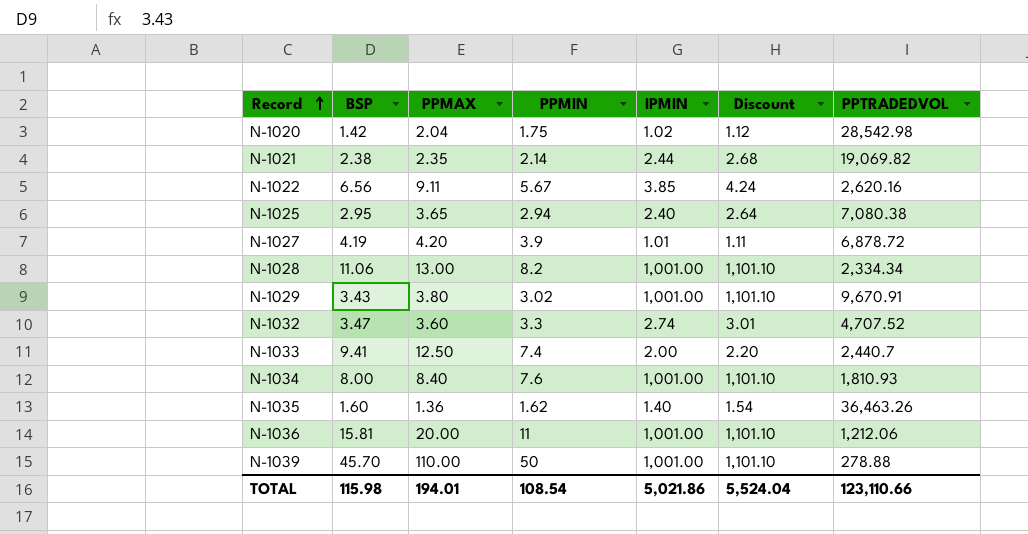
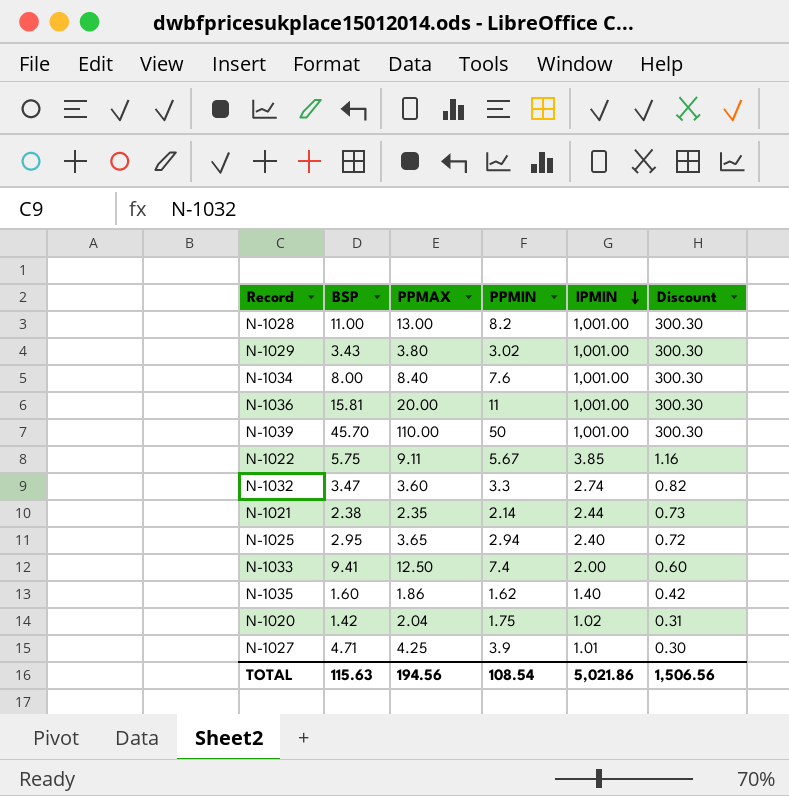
row order: Record ascending -> IPMIN descending
column PPTRADEDVOL | position: 7 -> none
column Discount | formula: [IPMIN] * 1.1 -> [IPMIN] * 0.3
N-1028 | BSP: 11.06 -> 11.00
N-1022 | BSP: 6.56 -> 5.75
N-1035 | PPMAX: 1.36 -> 1.86
N-1027 | BSP: 4.19 -> 4.71
N-1027 | PPMAX: 4.20 -> 4.25
TOTAL | BSP: 115.98 -> 115.63
TOTAL | PPMAX: 194.01 -> 194.56
TOTAL | Discount: 5,524.04 -> 1,506.56

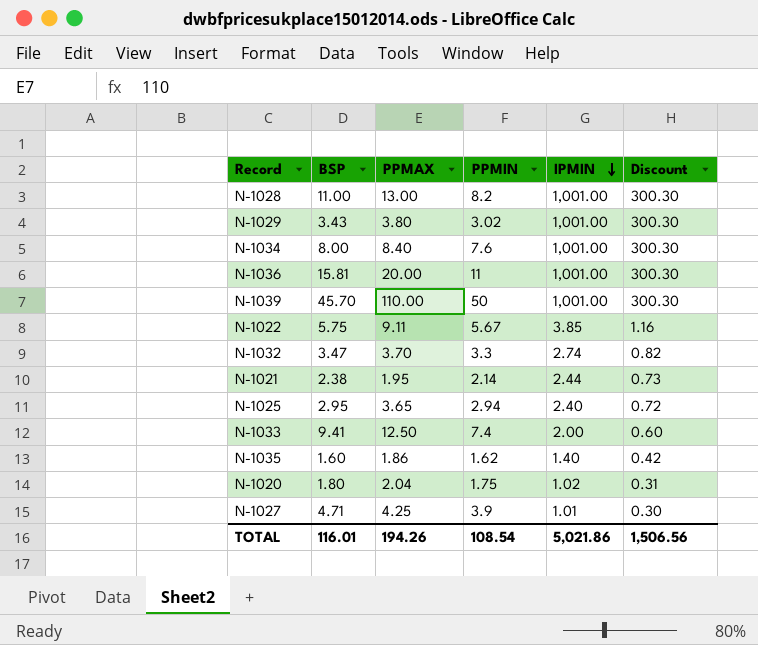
N-1032 | PPMAX: 3.60 -> 3.70
N-1021 | PPMAX: 2.35 -> 1.95
N-1020 | BSP: 1.42 -> 1.80
TOTAL | BSP: 115.63 -> 116.01
TOTAL | PPMAX: 194.56 -> 194.26

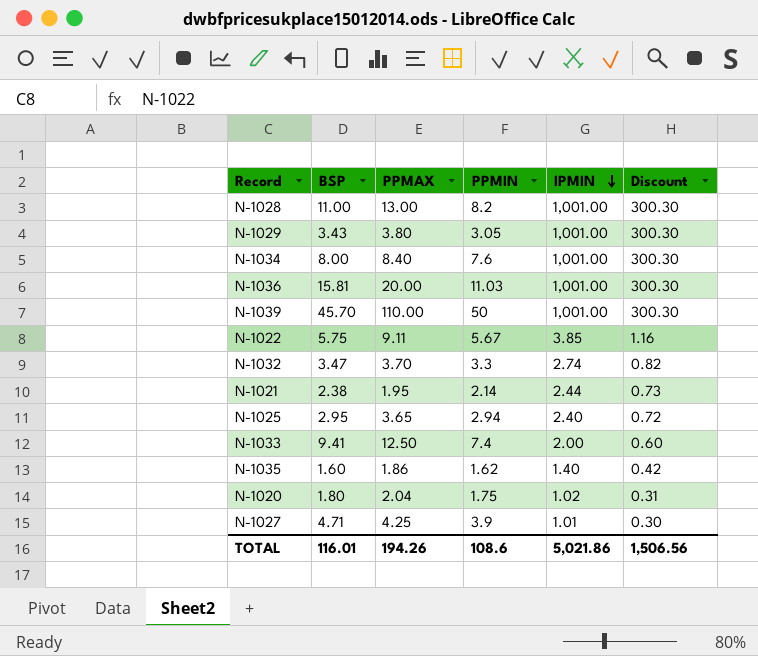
N-1029 | PPMIN: 3.02 -> 3.05
N-1036 | PPMIN: 11 -> 11.03
TOTAL | PPMIN: 108.54 -> 108.6

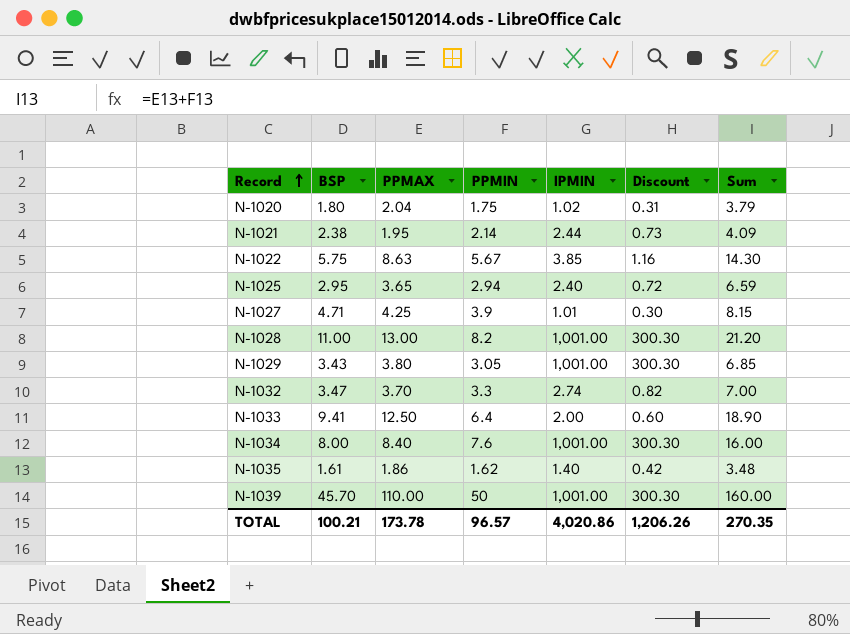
row order: IPMIN descending -> Record ascending
column Sum | formula: none -> [PPMAX] + [PPMIN]
row N-1036: 15.81 | 20.00 | 11.03 | 1,001.00 | 300.30 -> none
N-1022 | PPMAX: 9.11 -> 8.63
N-1033 | PPMIN: 7.4 -> 6.4
N-1035 | BSP: 1.60 -> 1.61
TOTAL | BSP: 116.01 -> 100.21
TOTAL | PPMAX: 194.26 -> 173.78
TOTAL | PPMIN: 108.6 -> 96.57
TOTAL | IPMIN: 5,021.86 -> 4,020.86
TOTAL | Discount: 1,506.56 -> 1,206.26

